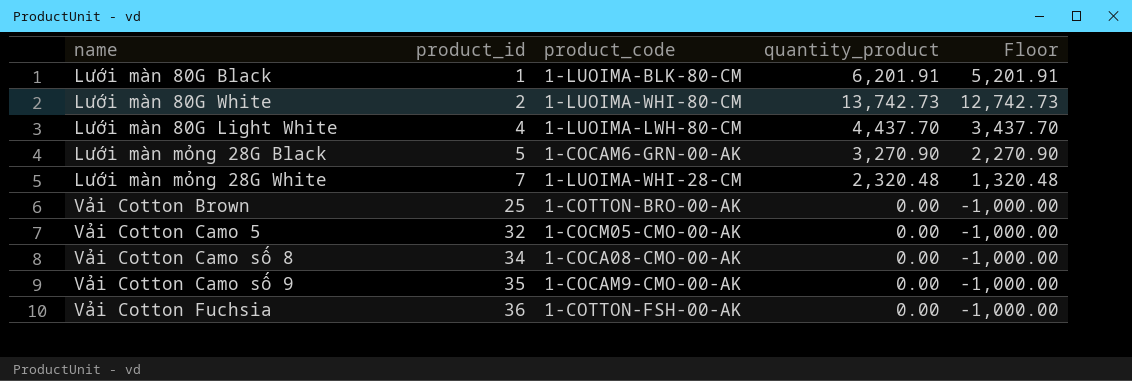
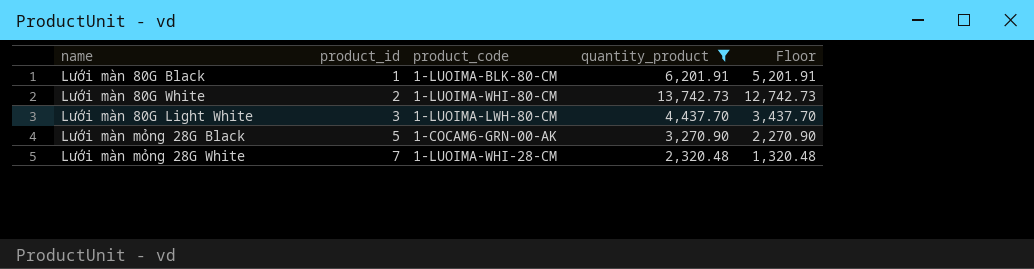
filter: none -> quantity_product != 0.00
Lưới màn 80G Light White | product_id: 4 -> 3

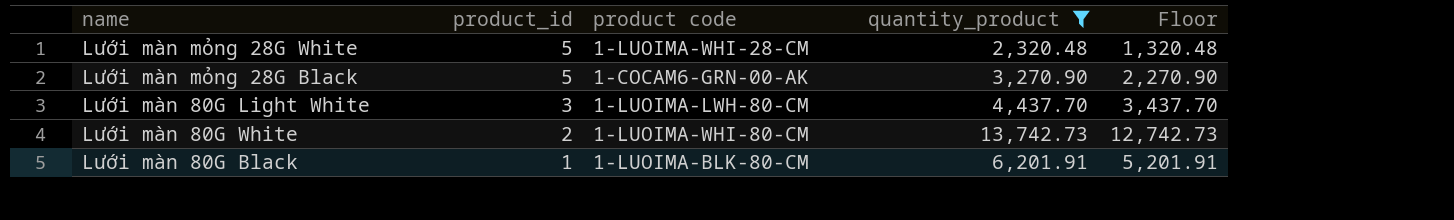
row order: product_id ascending -> product_id descending
column name: product_code -> product code
Lưới màn mỏng 28G White | product_id: 7 -> 5

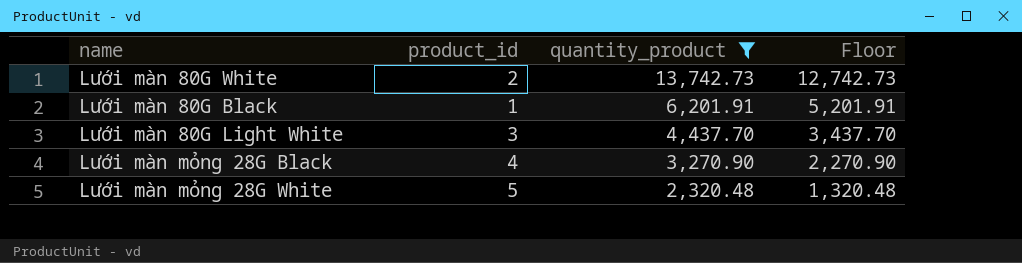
row order: product_id descending -> quantity_product descending
column product code | position: 3 -> none
Lưới màn mỏng 28G Black | product_id: 5 -> 4

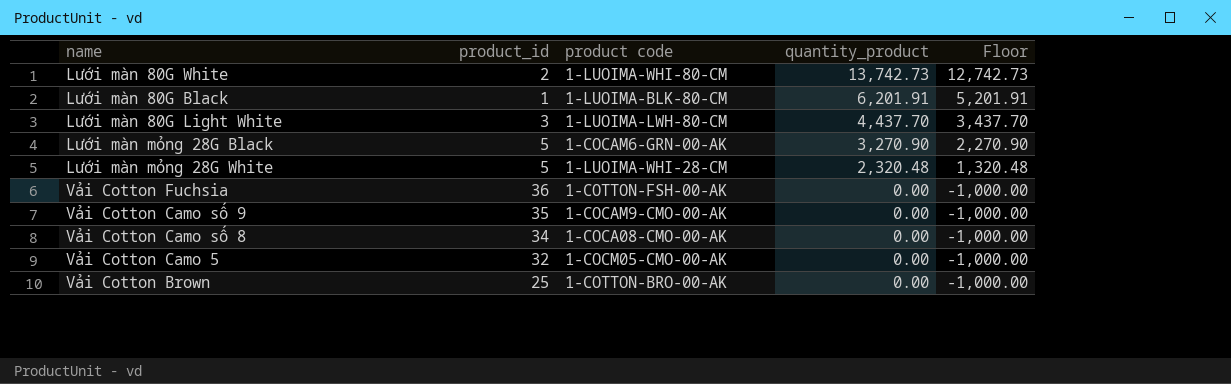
filter: quantity_product != 0.00 -> none
column product code | position: none -> 3
Lưới màn mỏng 28G Black | product_id: 4 -> 5

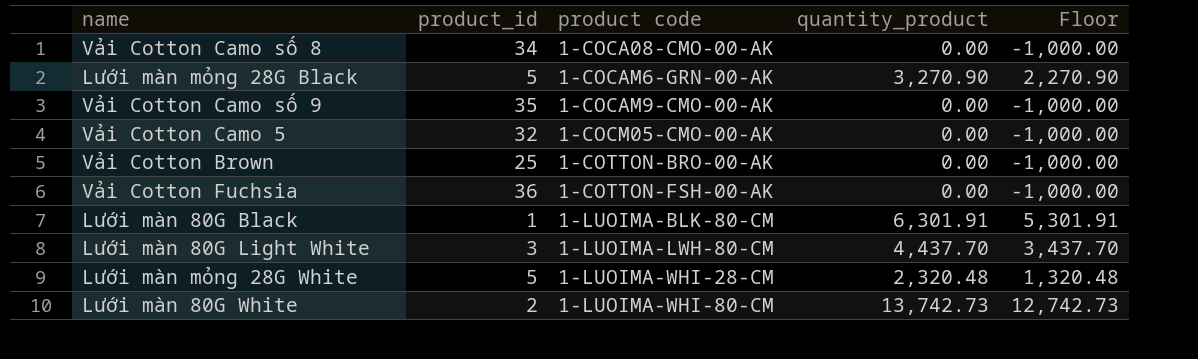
row order: quantity_product descending -> product code ascending
Lưới màn 80G Black | quantity_product: 6,201.91 -> 6,301.91
Lưới màn 80G Black | Floor: 5,201.91 -> 5,301.91

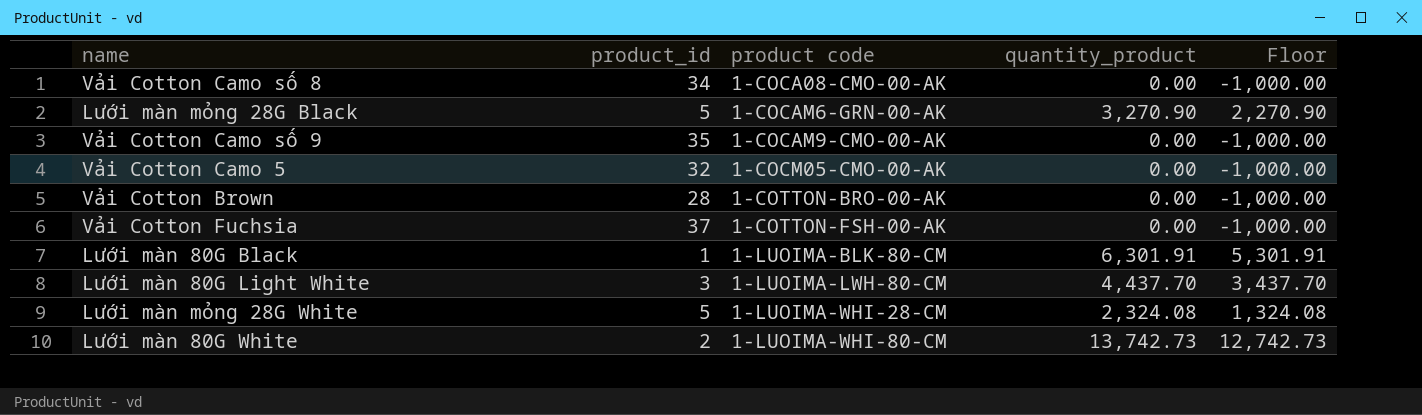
Vải Cotton Brown | product_id: 25 -> 28
Vải Cotton Fuchsia | product_id: 36 -> 37
Lưới màn mỏng 28G White | quantity_product: 2,320.48 -> 2,324.08
Lưới màn mỏng 28G White | Floor: 1,320.48 -> 1,324.08

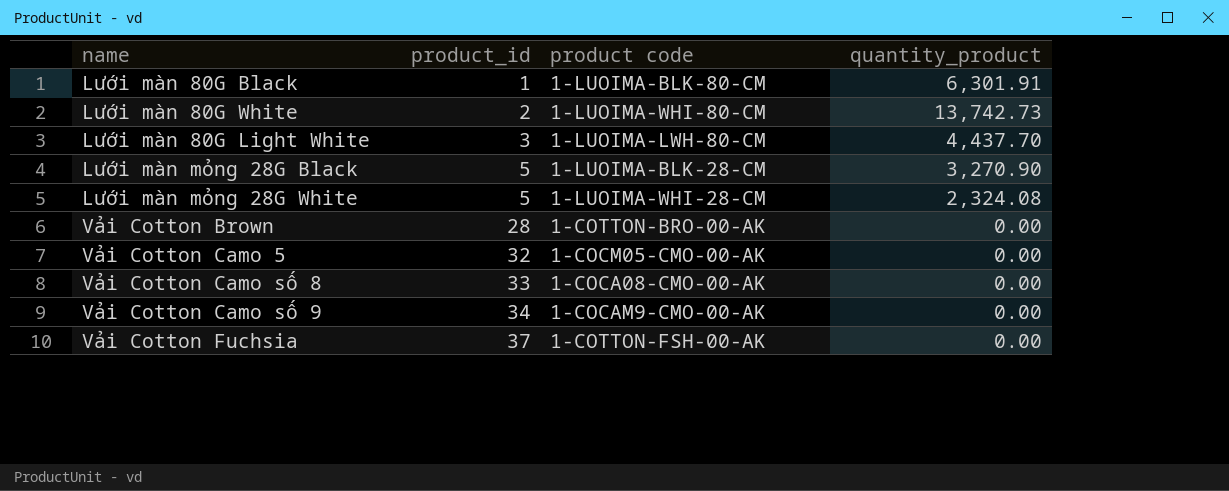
row order: product code ascending -> product_id ascending
column Floor | formula: [quantity_product] - 1000 -> none
Lưới màn mỏng 28G Black | product code: 1-COCAM6-GRN-00-AK -> 1-LUOIMA-BLK-28-CM
Vải Cotton Camo số 8 | product_id: 34 -> 33
Vải Cotton Camo số 9 | product_id: 35 -> 34

